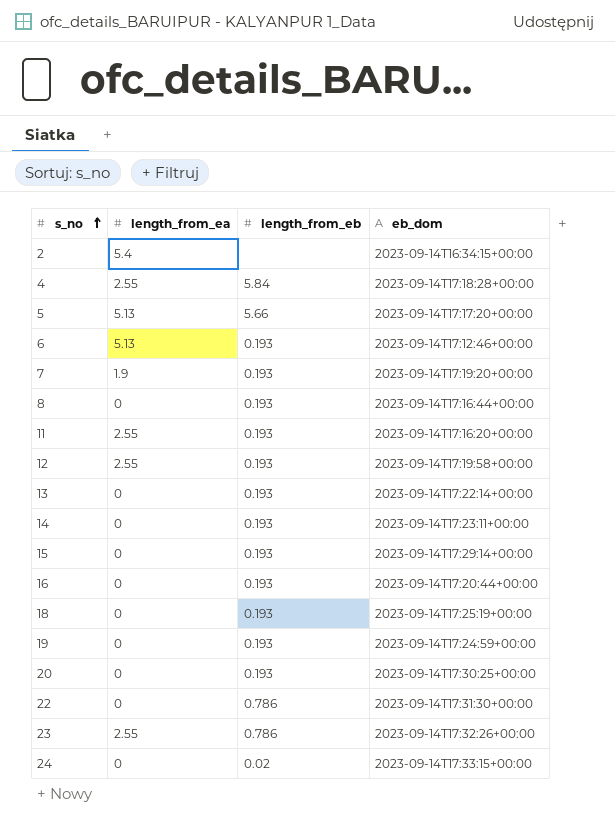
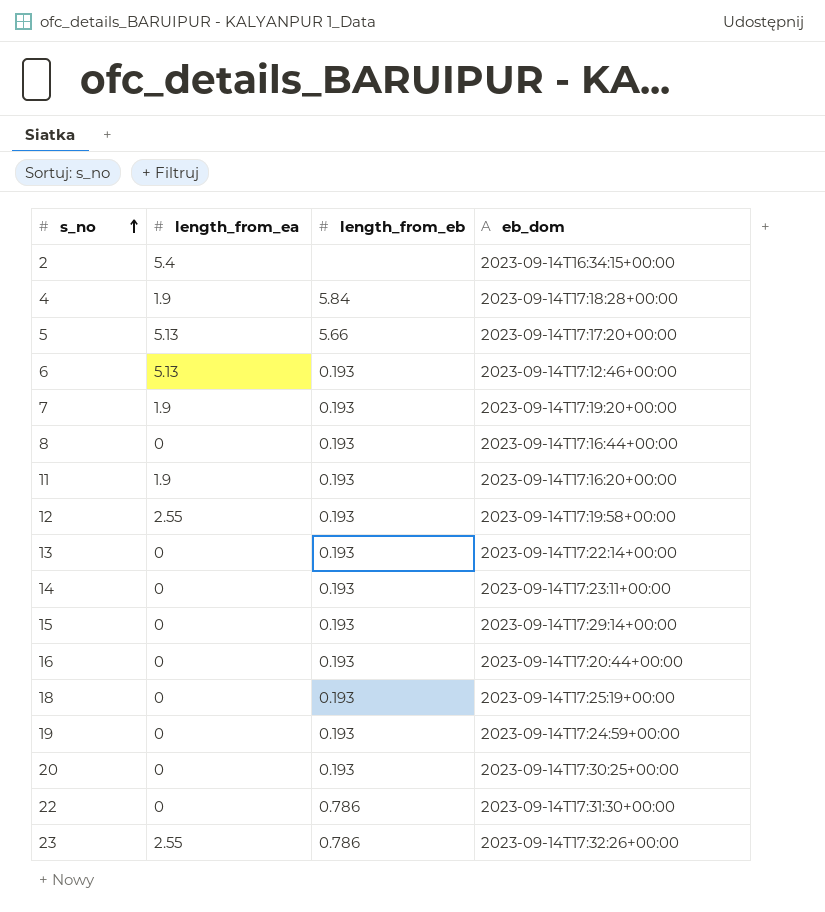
row 24: 0 | 0.02 | 2023-09-14T17:33:15+00:00 -> none
4 | length_from_ea: 2.55 -> 1.9
11 | length_from_ea: 2.55 -> 1.9

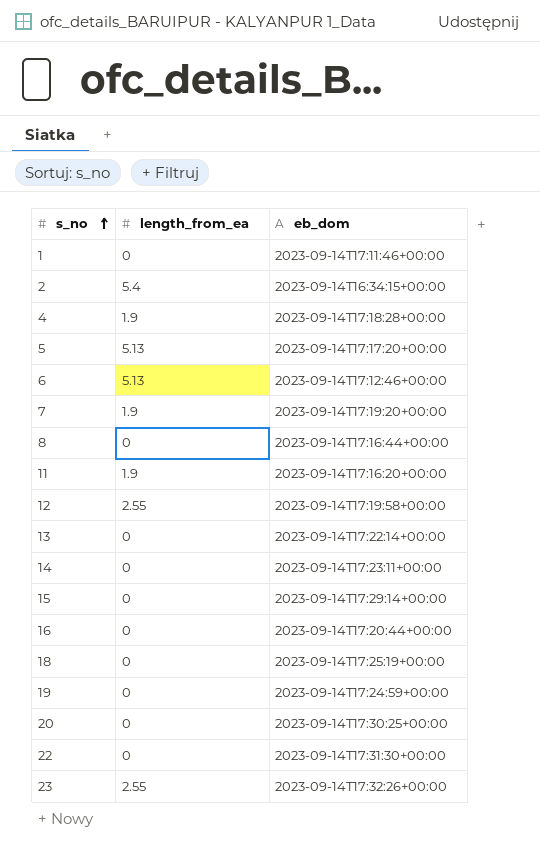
column length_from_eb | position: 3 -> none
row 1: none -> 0 | 2023-09-14T17:11:46+00:00

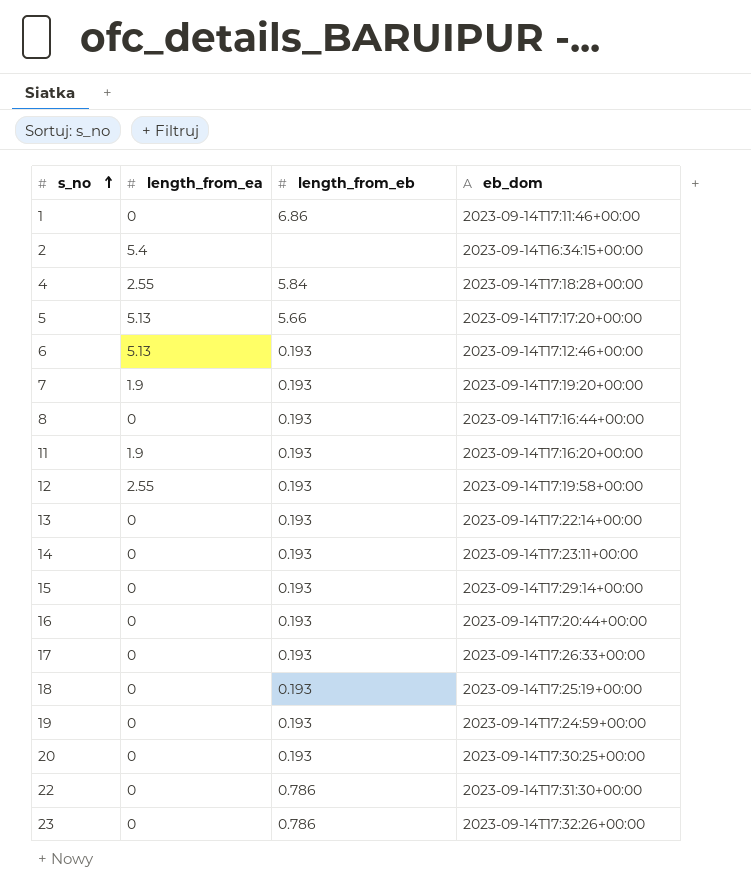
column length_from_eb | position: none -> 3
4 | length_from_ea: 1.9 -> 2.55
row 17: none -> 0 | 0.193 | 2023-09-14T17:26:33+00:00
23 | length_from_ea: 2.55 -> 0

